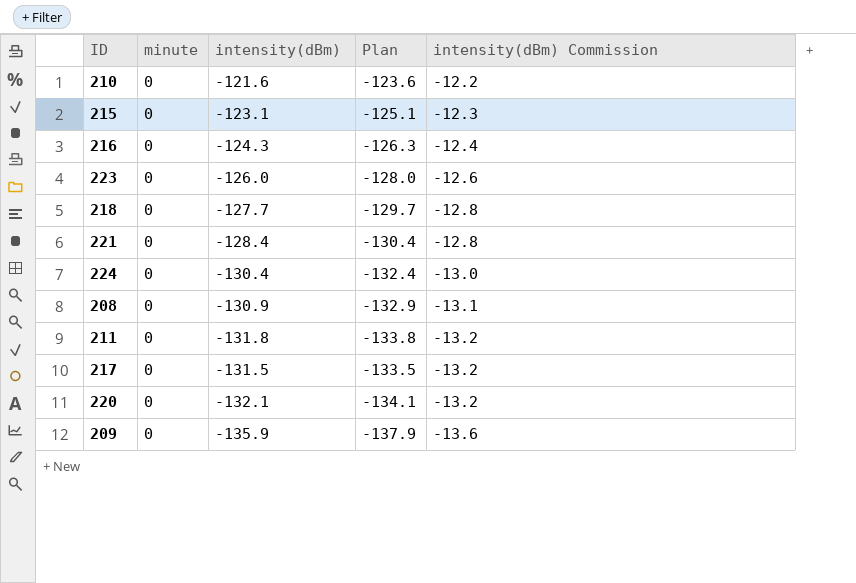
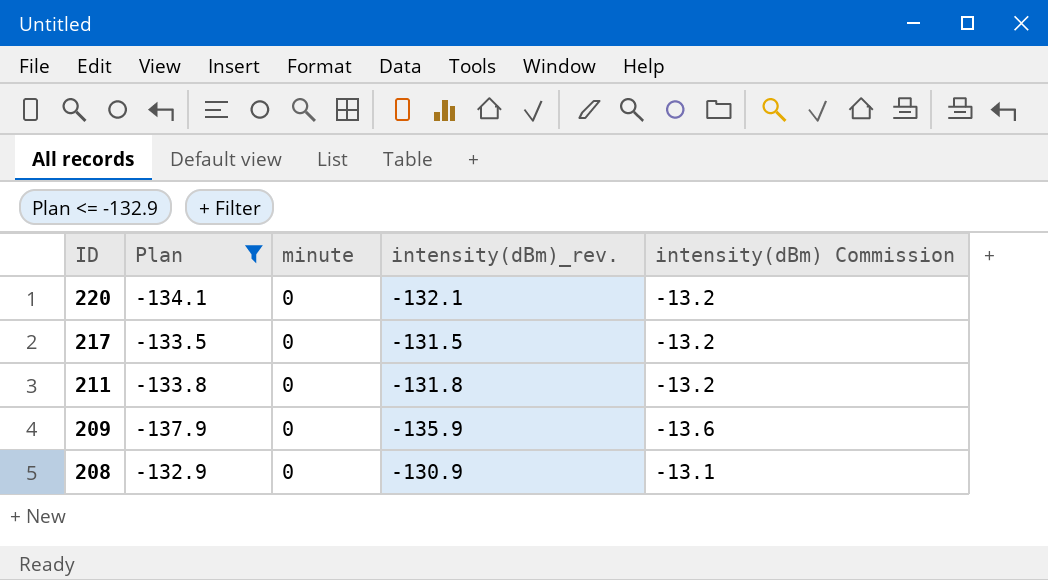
filter: none -> Plan <= -132.9
row order: intensity(dBm) Commission descending -> ID descending
column Plan | position: 4 -> 2
column name: intensity(dBm) -> intensity(dBm)_rev.

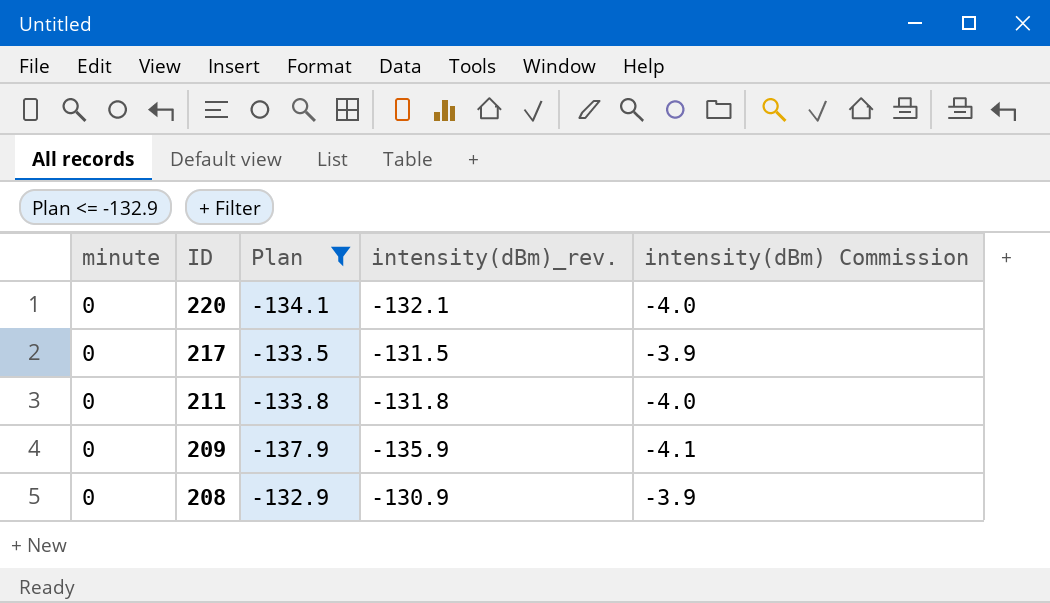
column minute | position: 3 -> 1
column intensity(dBm) Commission | formula: [intensity(dBm)_rev.] * 0.1 -> [intensity(dBm)_rev.] * 0.03

